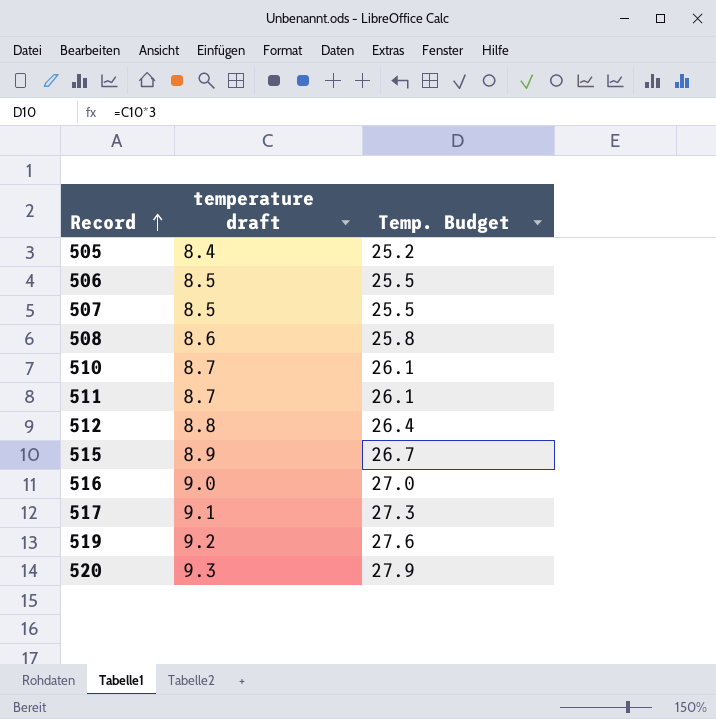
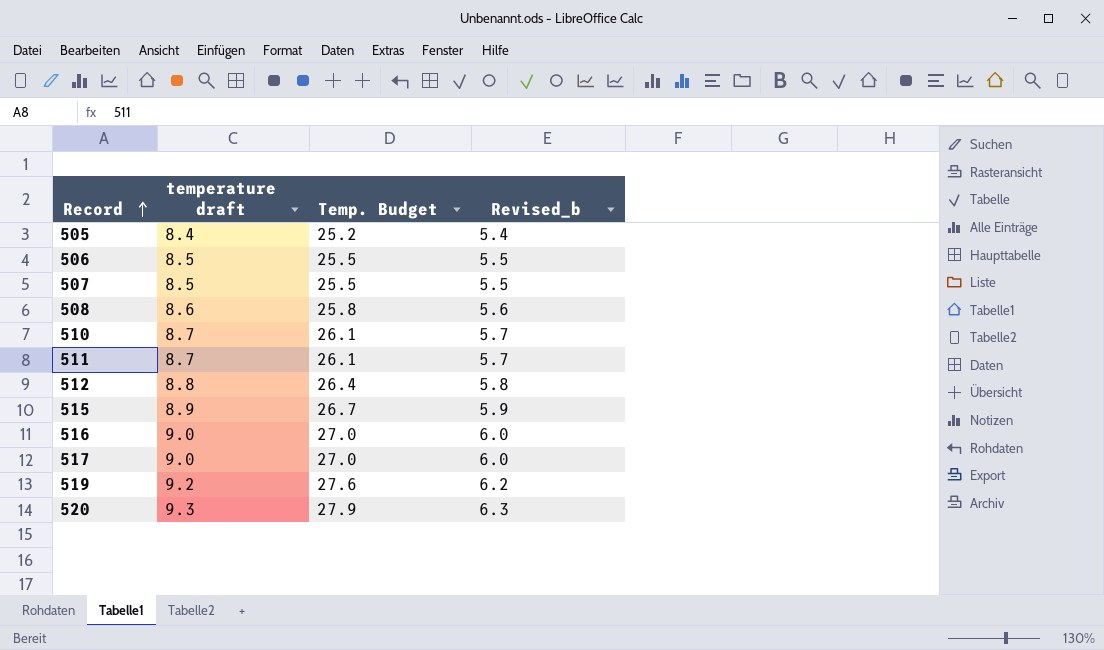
column Revised_b | formula: none -> [temperature draft] - 3
517 | temperature draft: 9.1 -> 9.0
517 | Temp. Budget: 27.3 -> 27.0

